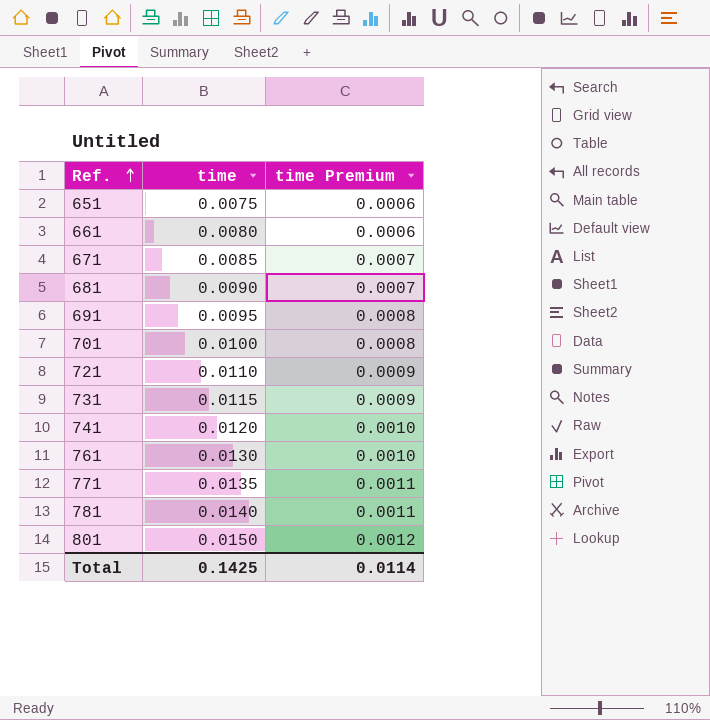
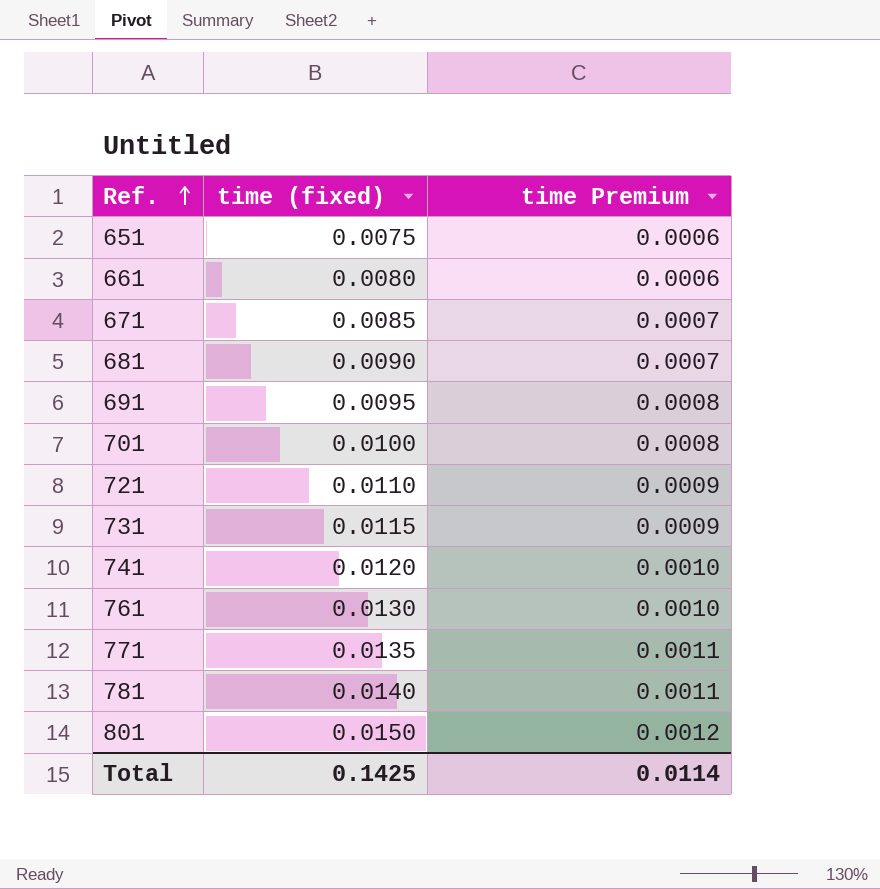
column name: time -> time (fixed)

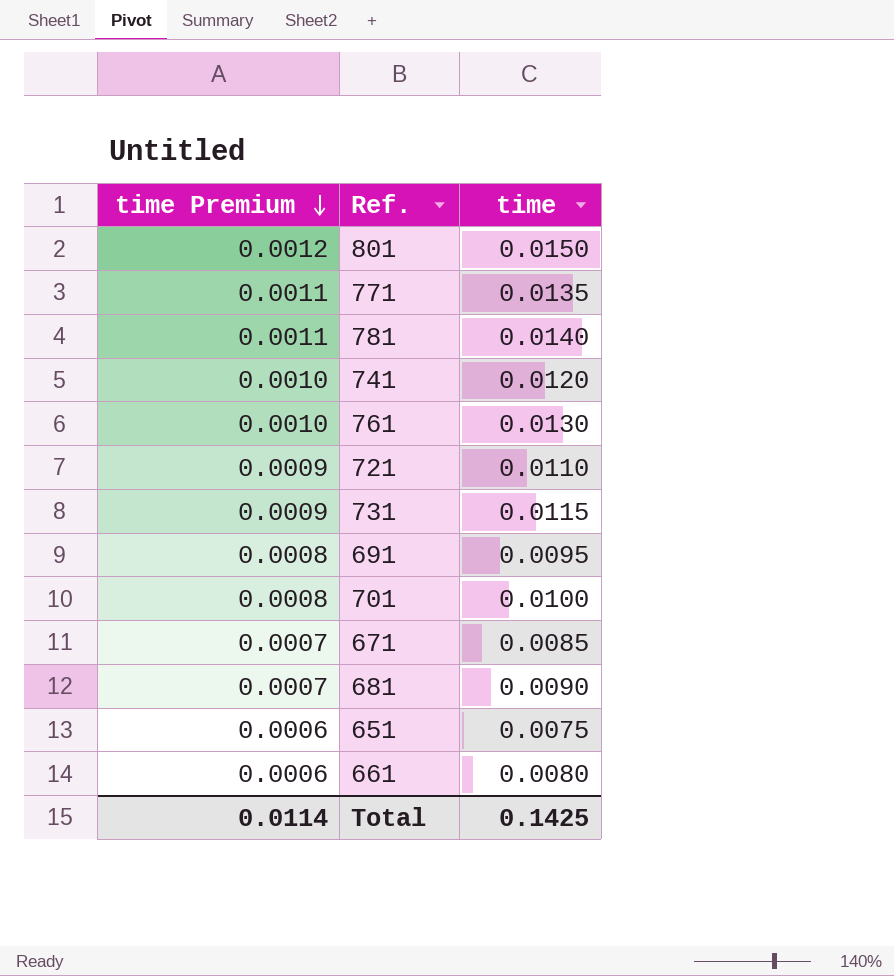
row order: Ref. ascending -> time Premium descending
column time Premium | position: 3 -> 1
column name: time (fixed) -> time

